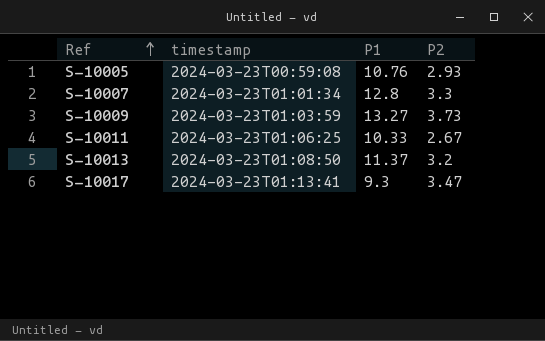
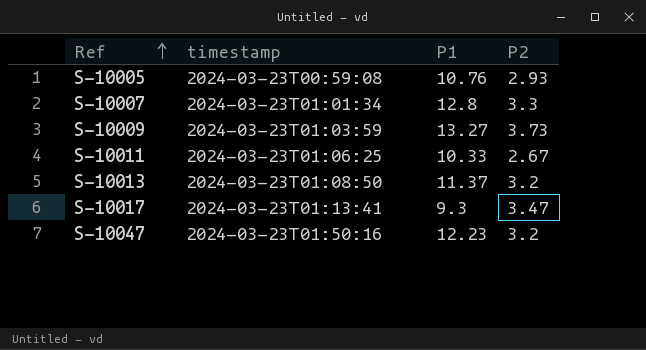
row S-10047: none -> 2024-03-23T01:50:16 | 12.23 | 3.2

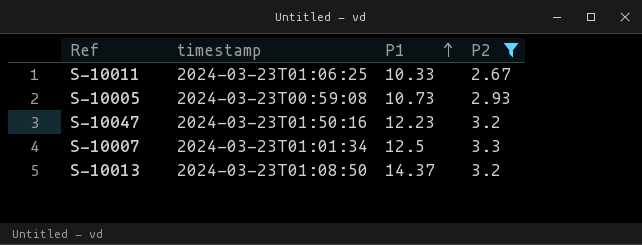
filter: none -> P2 <= 3.3
row order: Ref ascending -> P1 ascending
S-10005 | P1: 10.76 -> 10.73
S-10007 | P1: 12.8 -> 12.5
S-10013 | P1: 11.37 -> 14.37

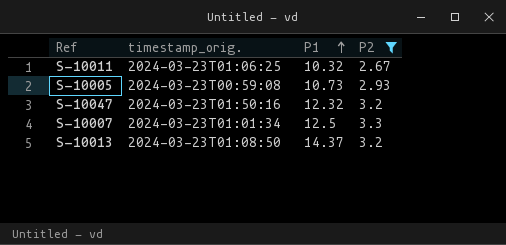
column name: timestamp -> timestamp_orig.
S-10011 | P1: 10.33 -> 10.32
S-10047 | P1: 12.23 -> 12.32

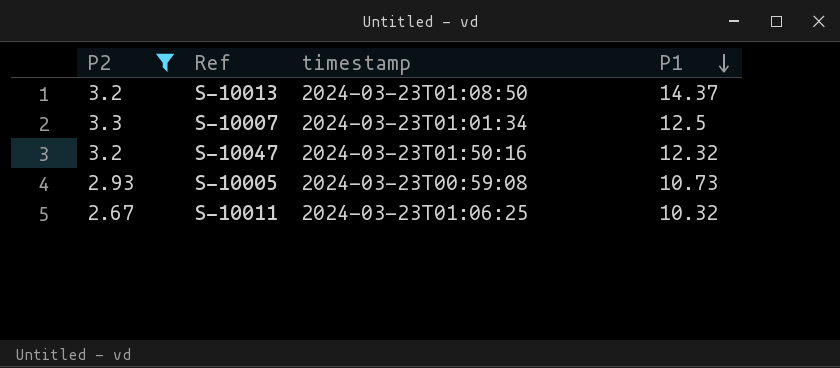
row order: P1 ascending -> P1 descending
column P2 | position: 4 -> 1
column name: timestamp_orig. -> timestamp

